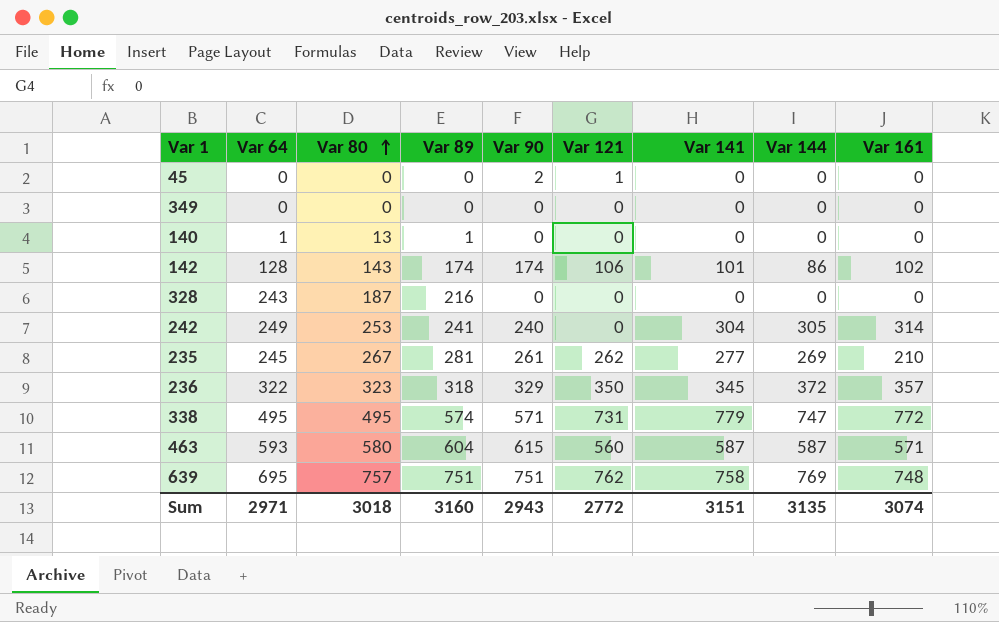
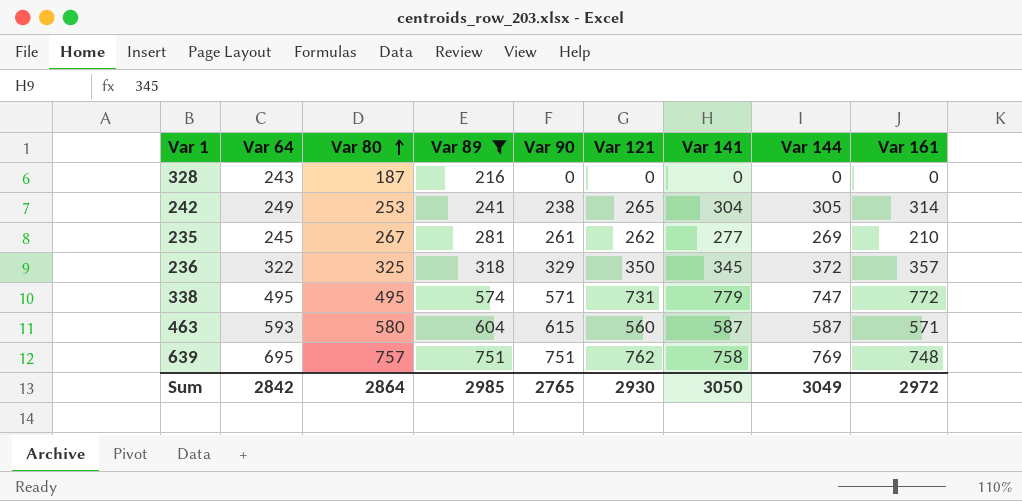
filter: none -> Var 89 >= 216
242 | Var 90: 240 -> 238
242 | Var 121: 0 -> 265
236 | Var 80: 323 -> 325
Sum | Var 64: 2971 -> 2842
Sum | Var 80: 3018 -> 2864
Sum | Var 89: 3160 -> 2985
Sum | Var 90: 2943 -> 2765
Sum | Var 121: 2772 -> 2930
Sum | Var 141: 3151 -> 3050
Sum | Var 144: 3135 -> 3049
Sum | Var 161: 3074 -> 2972

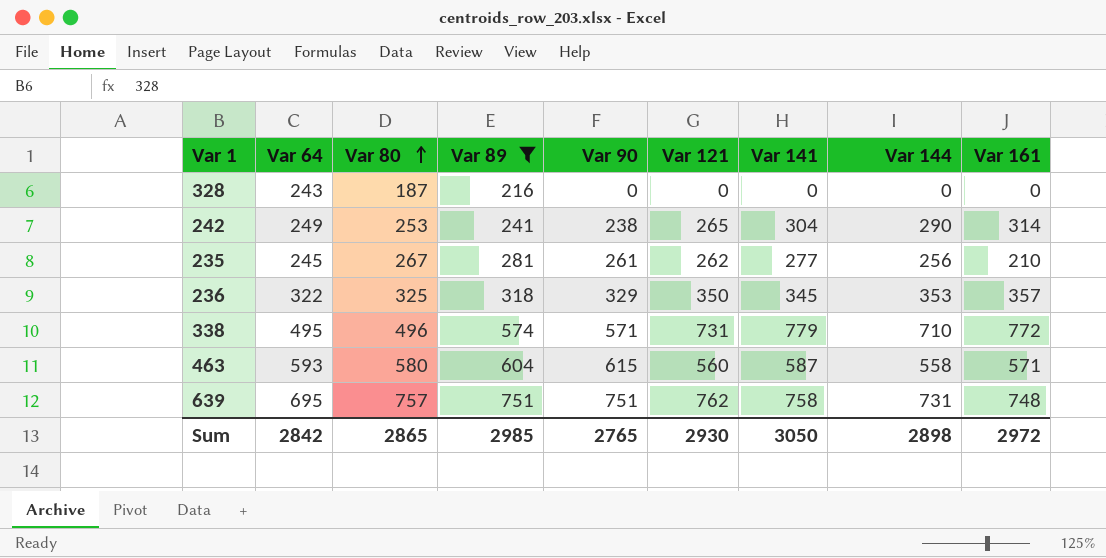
242 | Var 144: 305 -> 290
235 | Var 144: 269 -> 256
236 | Var 144: 372 -> 353
338 | Var 80: 495 -> 496
338 | Var 144: 747 -> 710
463 | Var 144: 587 -> 558
639 | Var 144: 769 -> 731
Sum | Var 80: 2864 -> 2865
Sum | Var 144: 3049 -> 2898

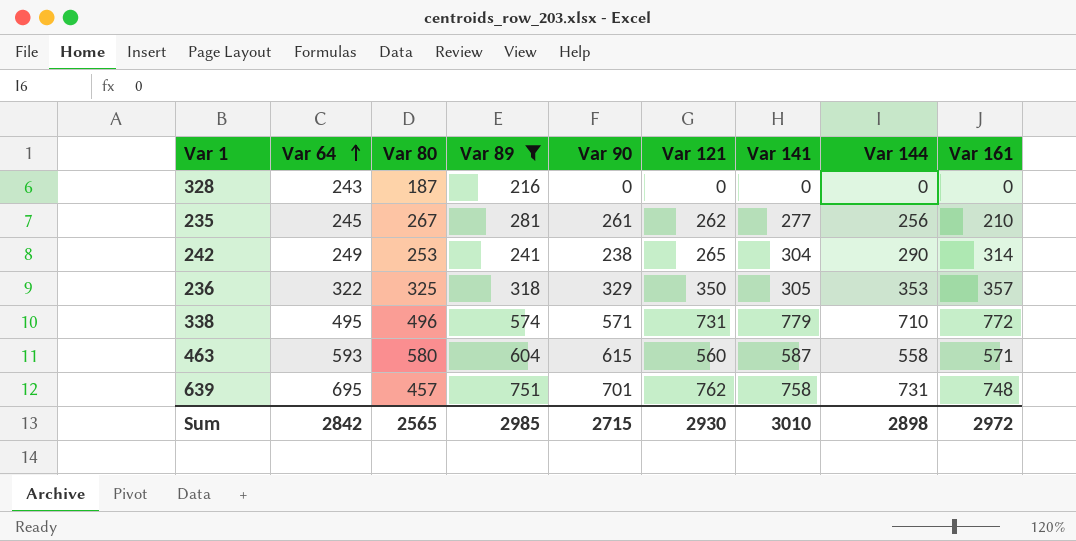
row order: Var 80 ascending -> Var 64 ascending
236 | Var 141: 345 -> 305
639 | Var 80: 757 -> 457
639 | Var 90: 751 -> 701
Sum | Var 80: 2865 -> 2565
Sum | Var 90: 2765 -> 2715
Sum | Var 141: 3050 -> 3010

